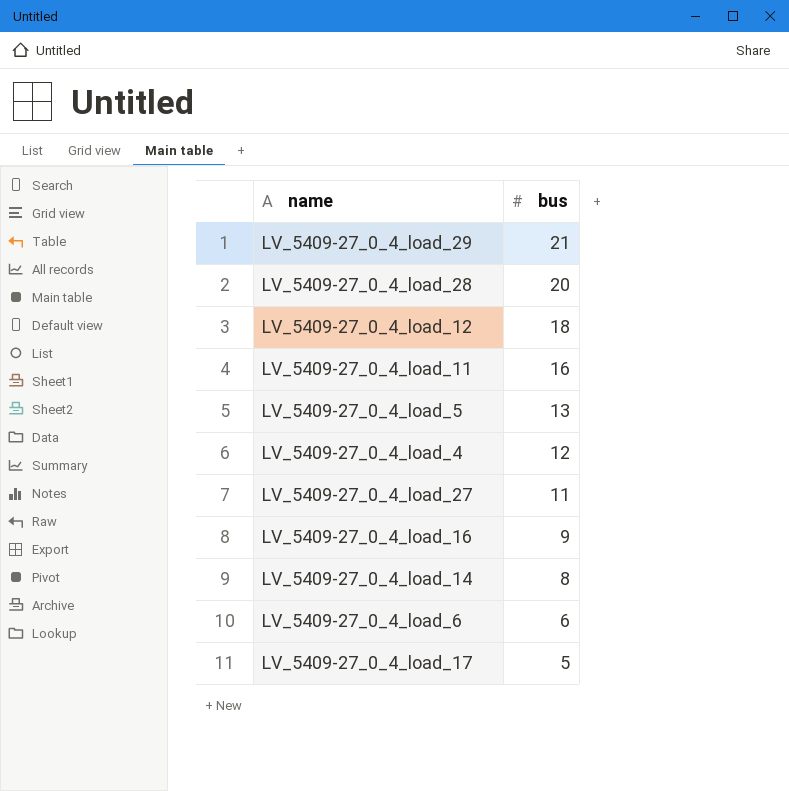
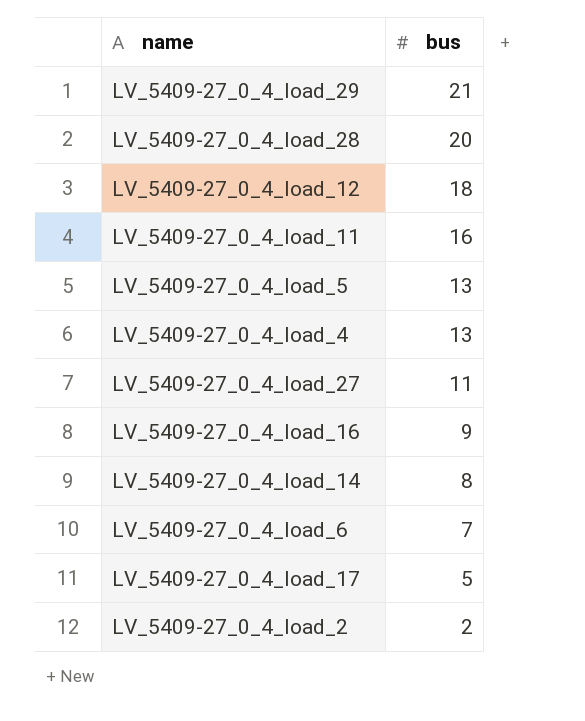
LV_5409-27_0_4_load_4 | bus: 12 -> 13
LV_5409-27_0_4_load_6 | bus: 6 -> 7
row LV_5409-27_0_4_load_2: none -> 2

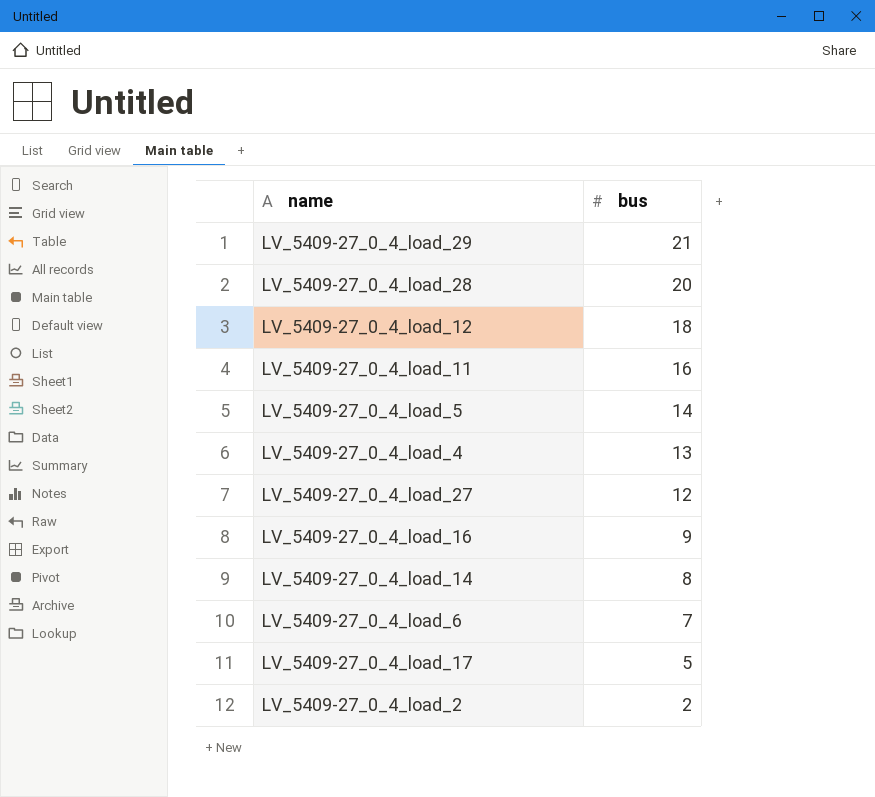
LV_5409-27_0_4_load_5 | bus: 13 -> 14
LV_5409-27_0_4_load_27 | bus: 11 -> 12

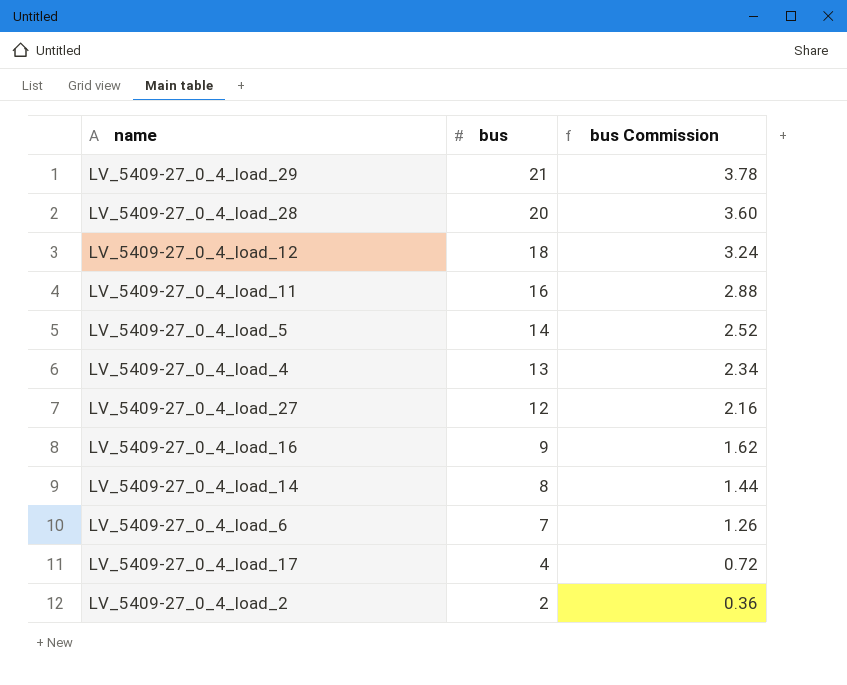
column bus Commission | formula: none -> [bus] * 0.18
LV_5409-27_0_4_load_17 | bus: 5 -> 4

